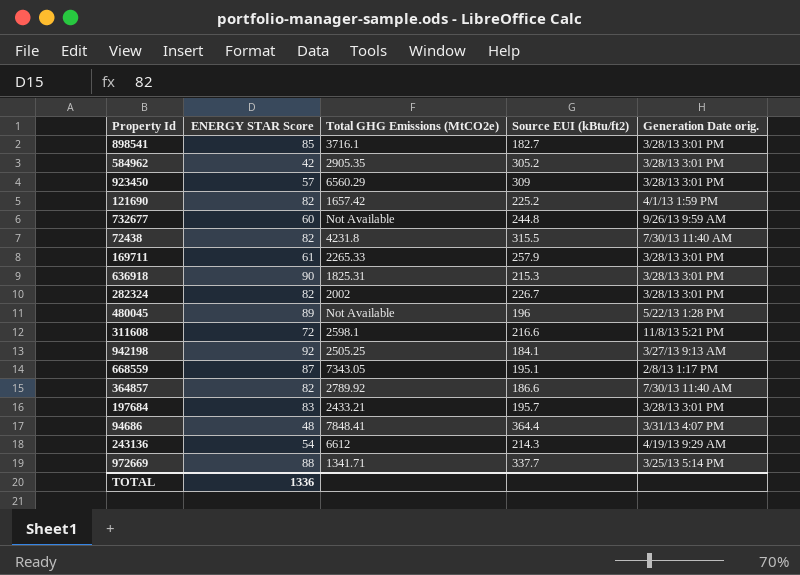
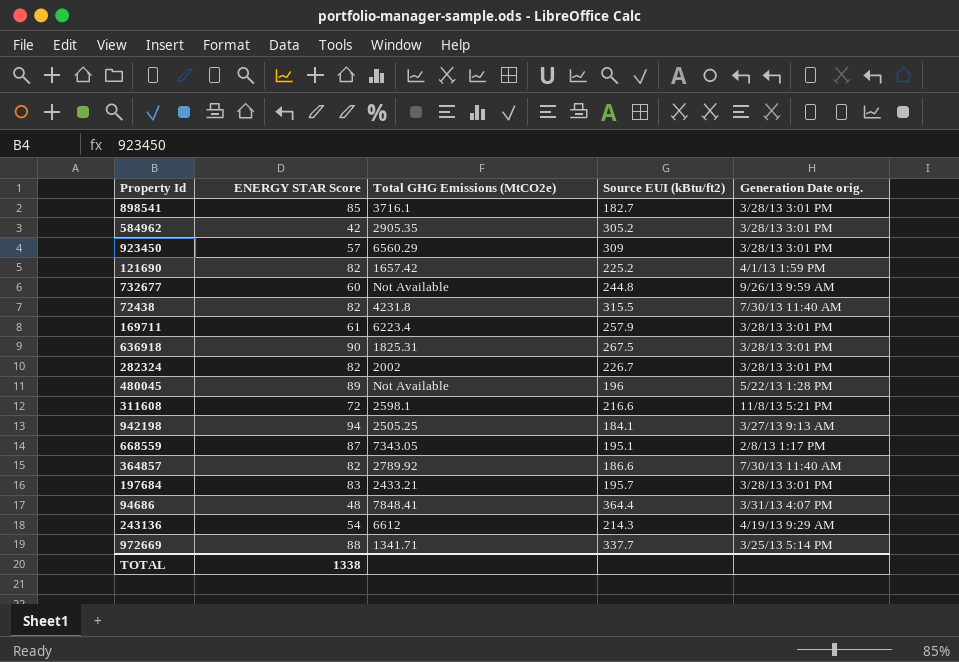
169711 | Total GHG Emissions (MtCO2e): 2265.33 -> 6223.4
636918 | Source EUI (kBtu/ft2): 215.3 -> 267.5
942198 | ENERGY STAR Score: 92 -> 94
TOTAL | ENERGY STAR Score: 1336 -> 1338

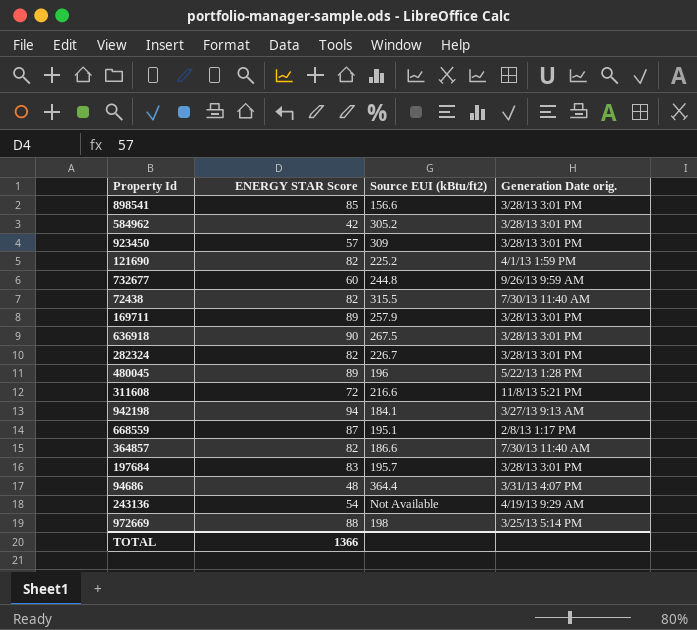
column Total GHG Emissions (MtCO2e) | position: 3 -> none
898541 | Source EUI (kBtu/ft2): 182.7 -> 156.6
169711 | ENERGY STAR Score: 61 -> 89
243136 | Source EUI (kBtu/ft2): 214.3 -> Not Available
972669 | Source EUI (kBtu/ft2): 337.7 -> 198
TOTAL | ENERGY STAR Score: 1338 -> 1366

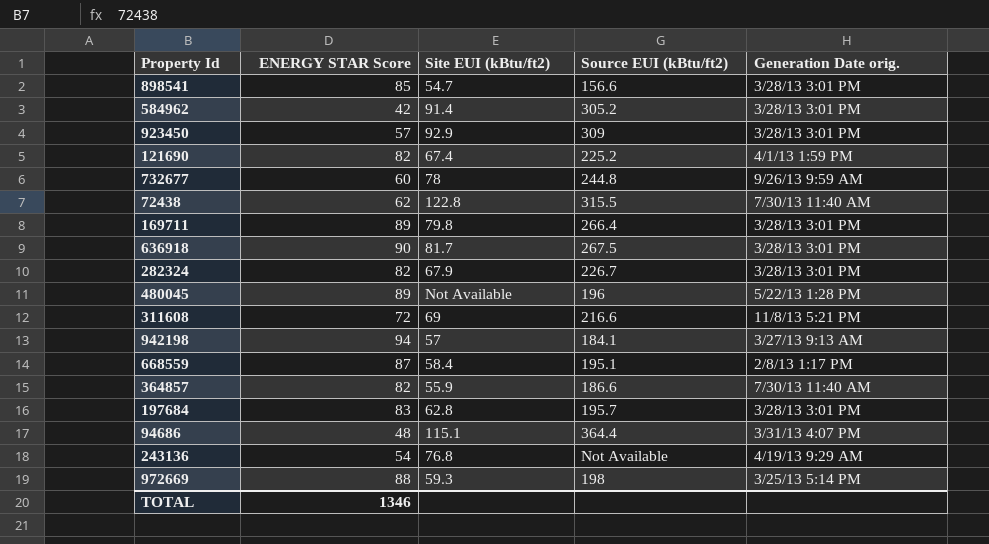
column Site EUI (kBtu/ft2) | position: none -> 3
72438 | ENERGY STAR Score: 82 -> 62
169711 | Source EUI (kBtu/ft2): 257.9 -> 266.4
TOTAL | ENERGY STAR Score: 1366 -> 1346

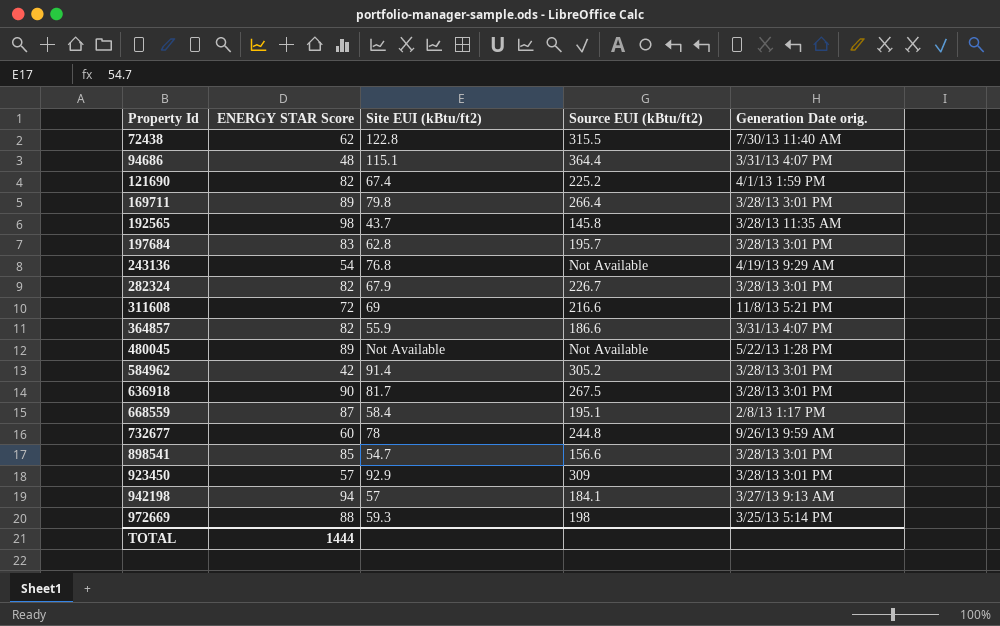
row order: none -> Property Id ascending
row 192565: none -> 98 | 43.7 | 145.8 | 3/28/13 11:35 AM
364857 | Generation Date orig.: 7/30/13 11:40 AM -> 3/31/13 4:07 PM
480045 | Source EUI (kBtu/ft2): 196 -> Not Available
TOTAL | ENERGY STAR Score: 1346 -> 1444

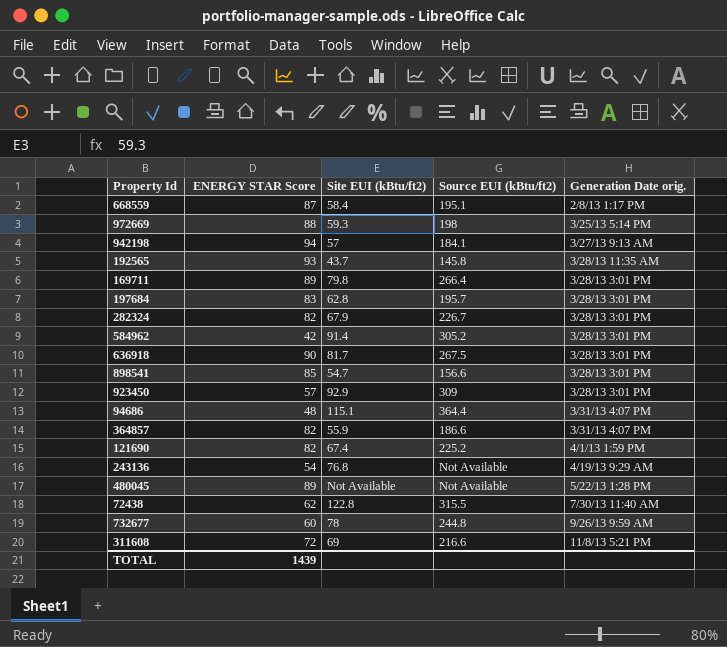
row order: Property Id ascending -> Generation Date orig. ascending
192565 | ENERGY STAR Score: 98 -> 93
TOTAL | ENERGY STAR Score: 1444 -> 1439

